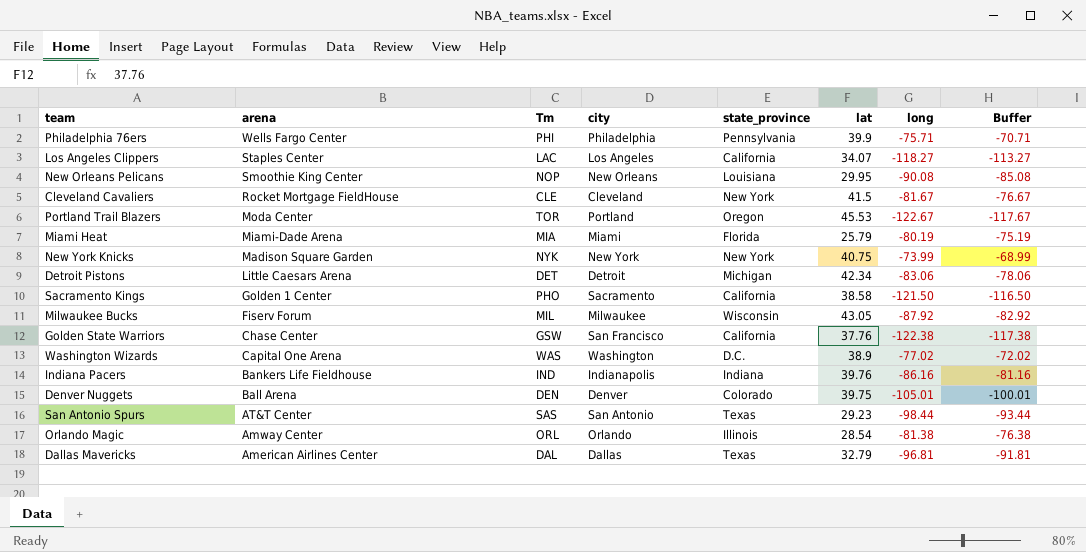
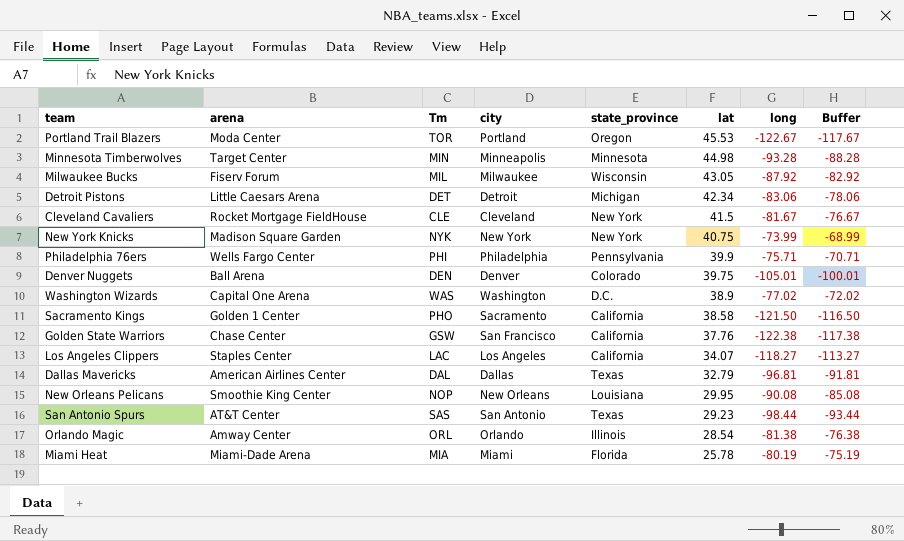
row order: arena descending -> lat descending
row Indiana Pacers: Bankers Life Fieldhouse | IND | Indianapolis | Indiana | 39.76 | -86.16 | -81.16 -> none
row Minnesota Timberwolves: none -> Target Center | MIN | Minneapolis | Minnesota | 44.98 | -93.28 | -88.28
Miami Heat | lat: 25.79 -> 25.78

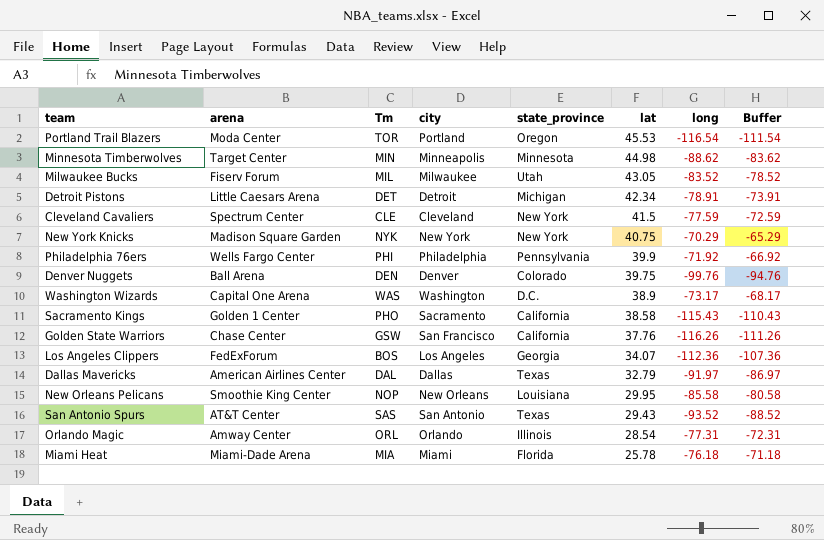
Portland Trail Blazers | long: -122.67 -> -116.54
Portland Trail Blazers | Buffer: -117.67 -> -111.54
Minnesota Timberwolves | long: -93.28 -> -88.62
Minnesota Timberwolves | Buffer: -88.28 -> -83.62
Milwaukee Bucks | state_province: Wisconsin -> Utah
Milwaukee Bucks | long: -87.92 -> -83.52
Milwaukee Bucks | Buffer: -82.92 -> -78.52
Detroit Pistons | long: -83.06 -> -78.91
Detroit Pistons | Buffer: -78.06 -> -73.91
Cleveland Cavaliers | arena: Rocket Mortgage FieldHouse -> Spectrum Center
Cleveland Cavaliers | long: -81.67 -> -77.59
Cleveland Cavaliers | Buffer: -76.67 -> -72.59
New York Knicks | long: -73.99 -> -70.29
New York Knicks | Buffer: -68.99 -> -65.29
Philadelphia 76ers | long: -75.71 -> -71.92
Philadelphia 76ers | Buffer: -70.71 -> -66.92
Denver Nuggets | long: -105.01 -> -99.76
Denver Nuggets | Buffer: -100.01 -> -94.76
Washington Wizards | long: -77.02 -> -73.17
Washington Wizards | Buffer: -72.02 -> -68.17
Sacramento Kings | long: -121.50 -> -115.43
Sacramento Kings | Buffer: -116.50 -> -110.43
Golden State Warriors | long: -122.38 -> -116.26
Golden State Warriors | Buffer: -117.38 -> -111.26
Los Angeles Clippers | arena: Staples Center -> FedExForum
Los Angeles Clippers | Tm: LAC -> BOS
Los Angeles Clippers | state_province: California -> Georgia
Los Angeles Clippers | long: -118.27 -> -112.36
Los Angeles Clippers | Buffer: -113.27 -> -107.36
Dallas Mavericks | long: -96.81 -> -91.97
Dallas Mavericks | Buffer: -91.81 -> -86.97
New Orleans Pelicans | long: -90.08 -> -85.58
New Orleans Pelicans | Buffer: -85.08 -> -80.58
San Antonio Spurs | lat: 29.23 -> 29.43
San Antonio Spurs | long: -98.44 -> -93.52
San Antonio Spurs | Buffer: -93.44 -> -88.52
Orlando Magic | long: -81.38 -> -77.31
Orlando Magic | Buffer: -76.38 -> -72.31
Miami Heat | long: -80.19 -> -76.18
Miami Heat | Buffer: -75.19 -> -71.18

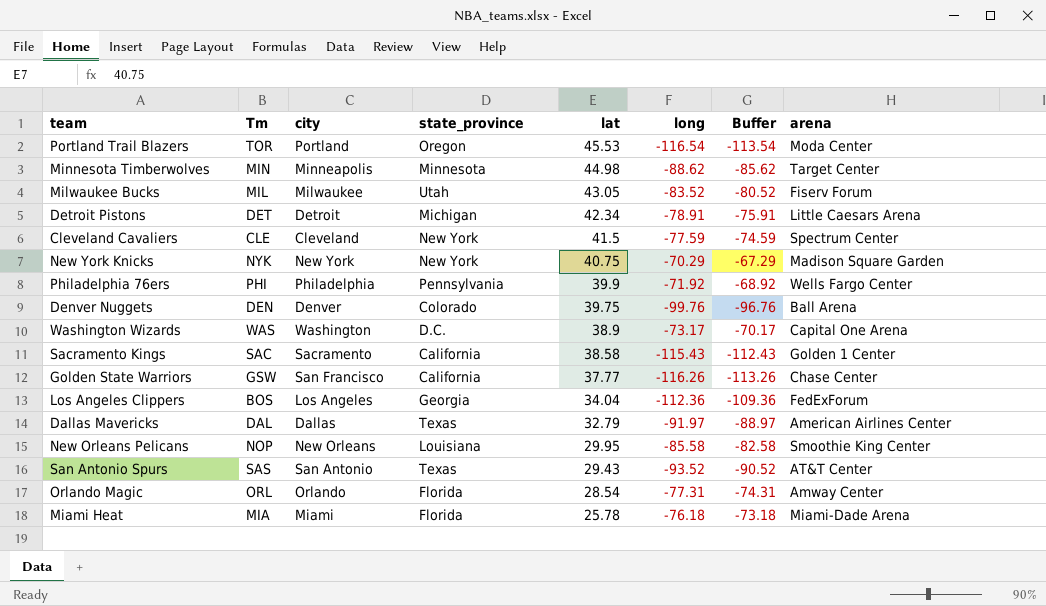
column Buffer | formula: [long] + 5 -> [long] + 3
column arena | position: 2 -> 8
Sacramento Kings | Tm: PHO -> SAC
Golden State Warriors | lat: 37.76 -> 37.77
Los Angeles Clippers | lat: 34.07 -> 34.04
Orlando Magic | state_province: Illinois -> Florida

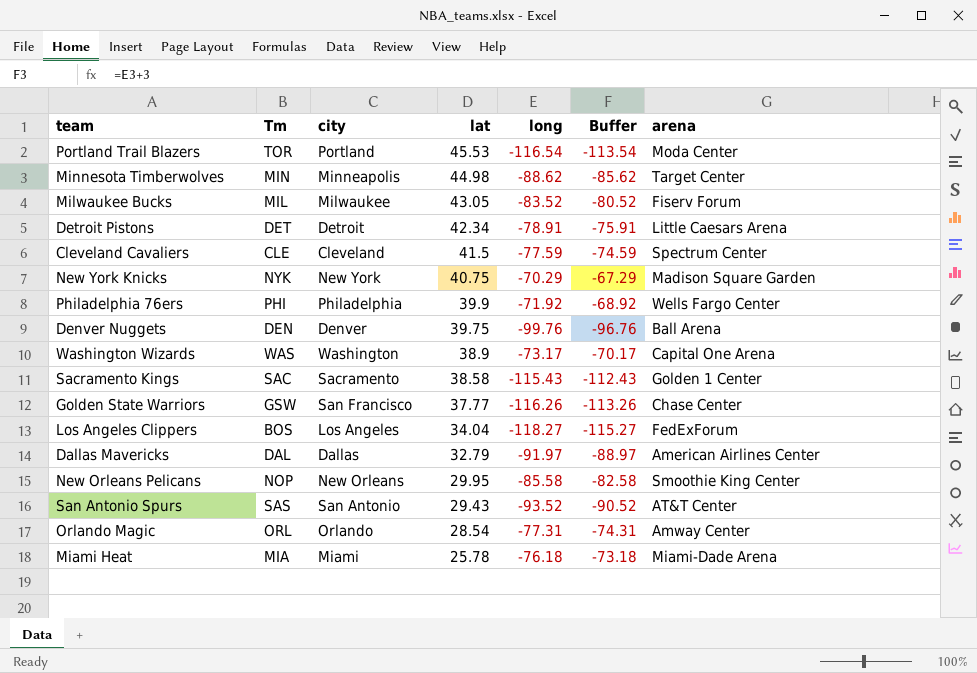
column state_province | position: 4 -> none
Los Angeles Clippers | long: -112.36 -> -118.27
Los Angeles Clippers | Buffer: -109.36 -> -115.27

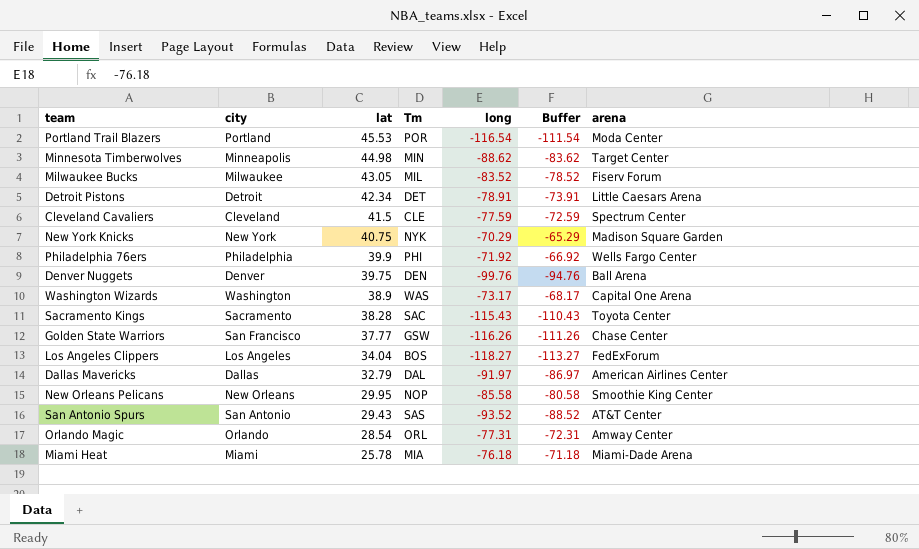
column Tm | position: 2 -> 4
column Buffer | formula: [long] + 3 -> [long] + 5
Portland Trail Blazers | Tm: TOR -> POR
Sacramento Kings | lat: 38.58 -> 38.28
Sacramento Kings | arena: Golden 1 Center -> Toyota Center

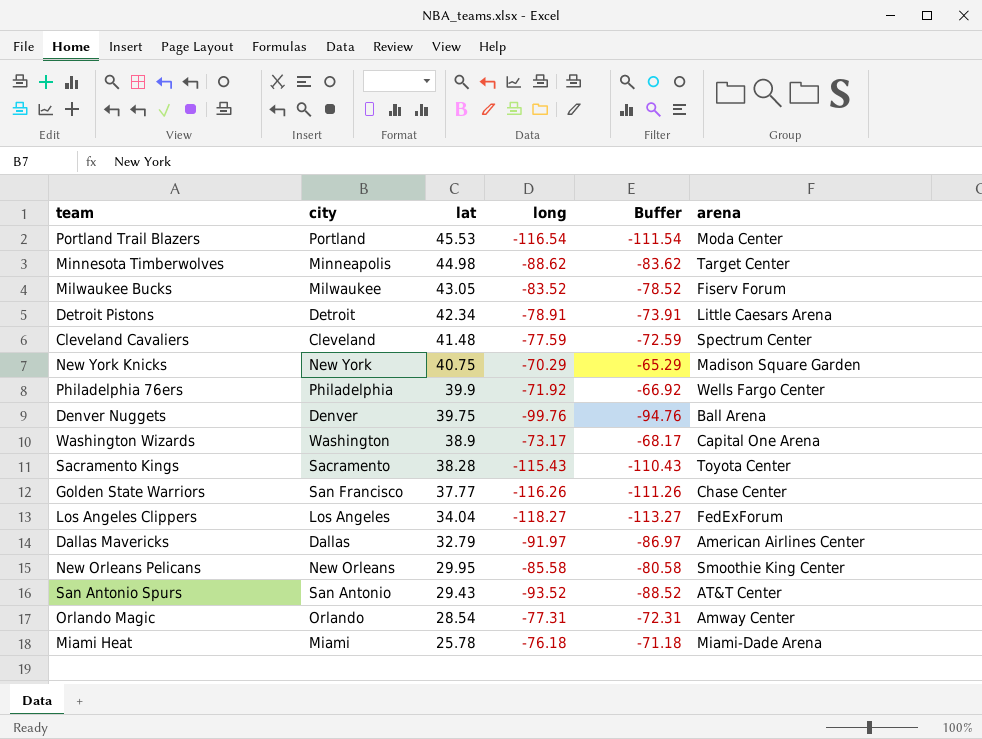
column Tm | position: 4 -> none
Cleveland Cavaliers | lat: 41.5 -> 41.48

